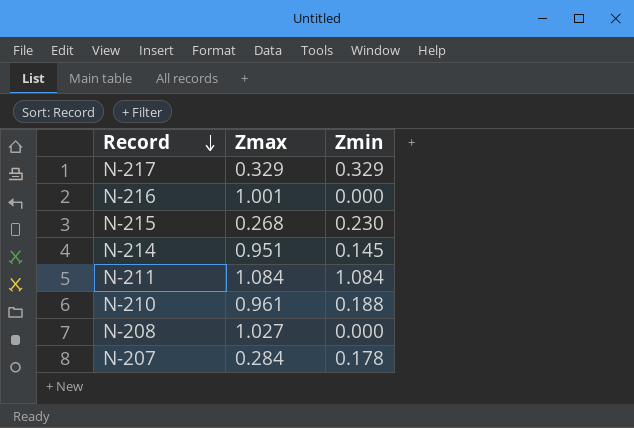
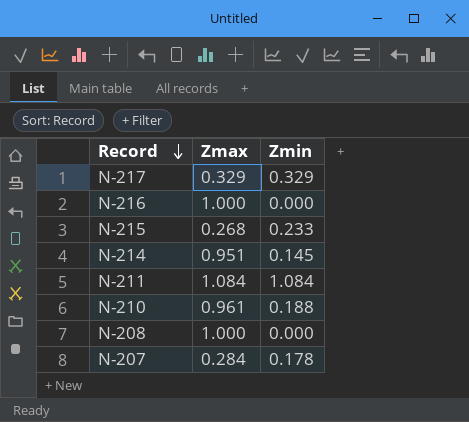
N-216 | Zmax: 1.001 -> 1.000
N-215 | Zmin: 0.230 -> 0.233
N-208 | Zmax: 1.027 -> 1.000

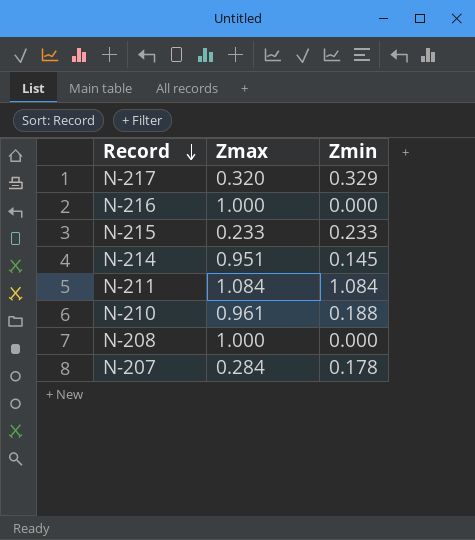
N-217 | Zmax: 0.329 -> 0.320
N-215 | Zmax: 0.268 -> 0.233

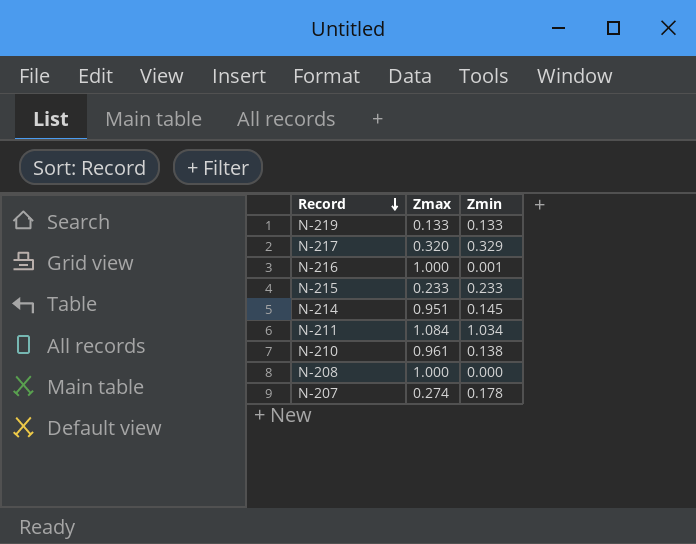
row N-219: none -> 0.133 | 0.133
N-216 | Zmin: 0.000 -> 0.001
N-211 | Zmin: 1.084 -> 1.034
N-210 | Zmin: 0.188 -> 0.138
N-207 | Zmax: 0.284 -> 0.274

